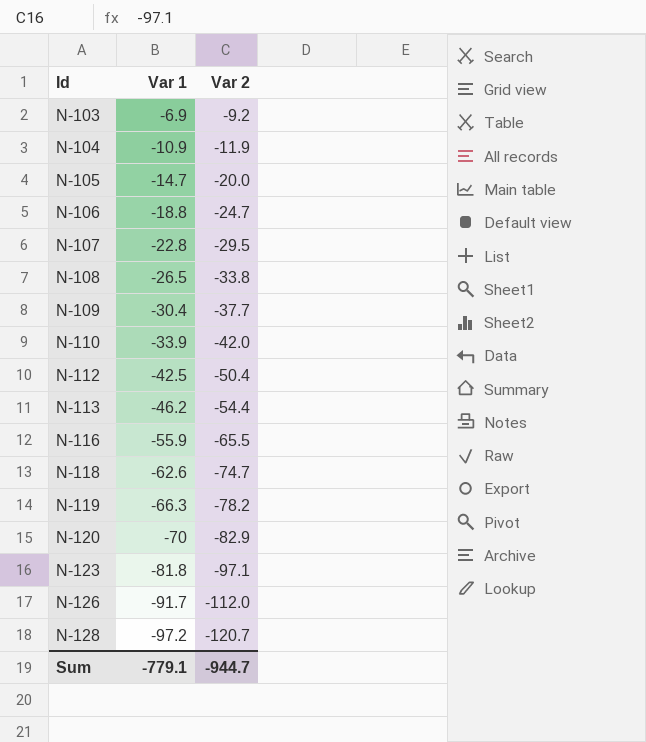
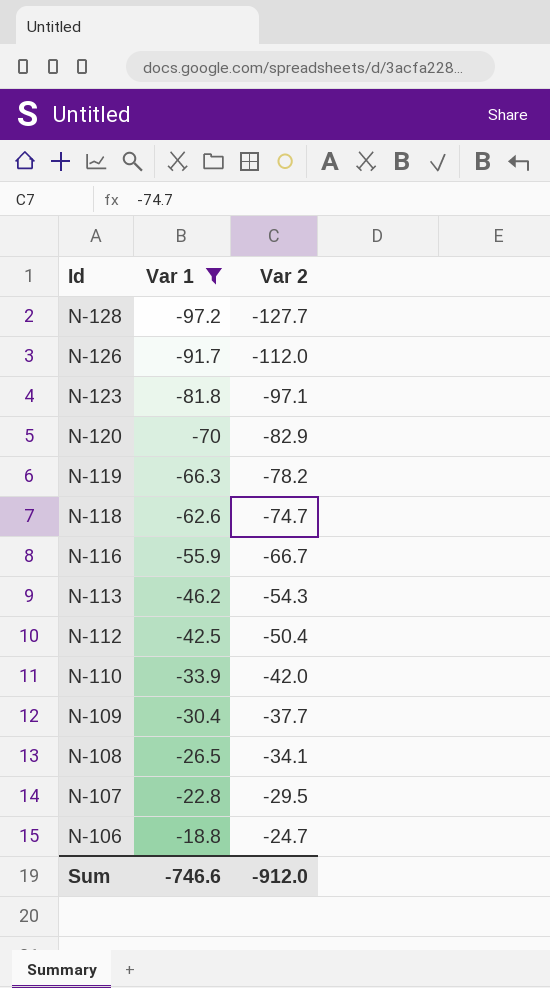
filter: none -> Var 1 <= -18.8
row order: Id ascending -> Id descending
N-128 | Var 2: -120.7 -> -127.7
N-116 | Var 2: -65.5 -> -66.7
N-113 | Var 2: -54.4 -> -54.3
N-108 | Var 2: -33.8 -> -34.1
Sum | Var 1: -779.1 -> -746.6
Sum | Var 2: -944.7 -> -912.0

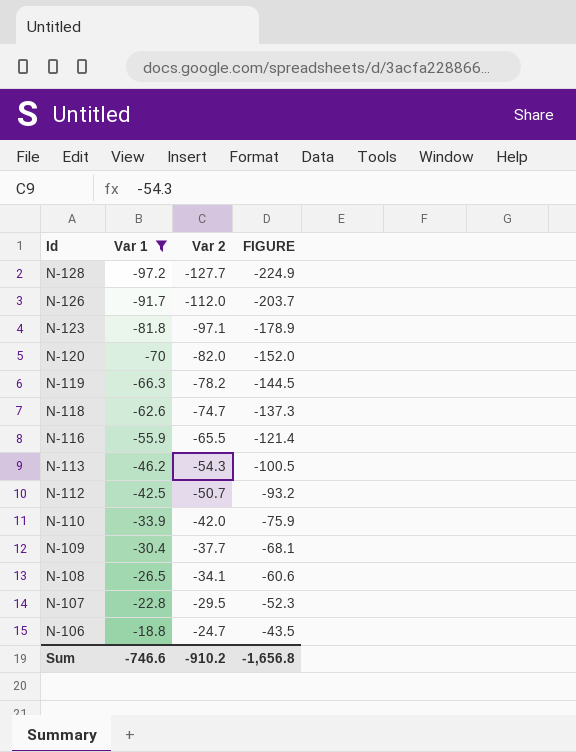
column FIGURE | formula: none -> [Var 1] + [Var 2]
N-120 | Var 2: -82.9 -> -82.0
N-116 | Var 2: -66.7 -> -65.5
N-112 | Var 2: -50.4 -> -50.7
Sum | Var 2: -912.0 -> -910.2

